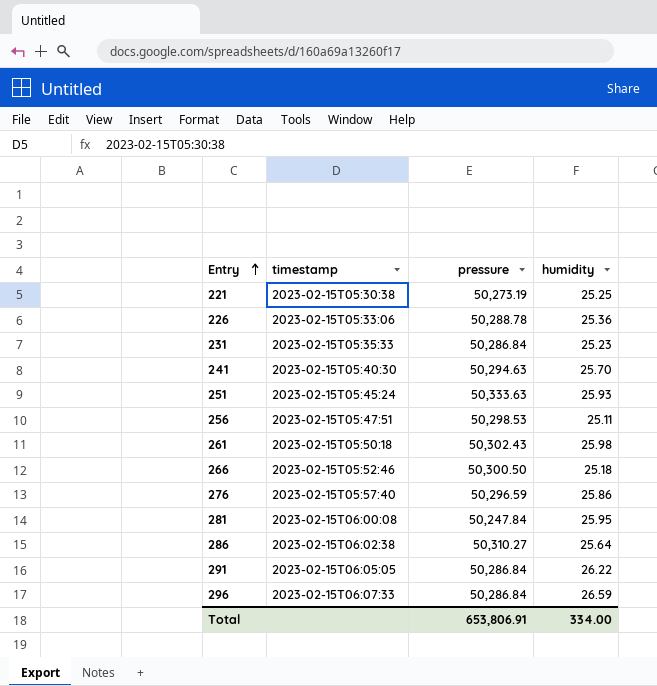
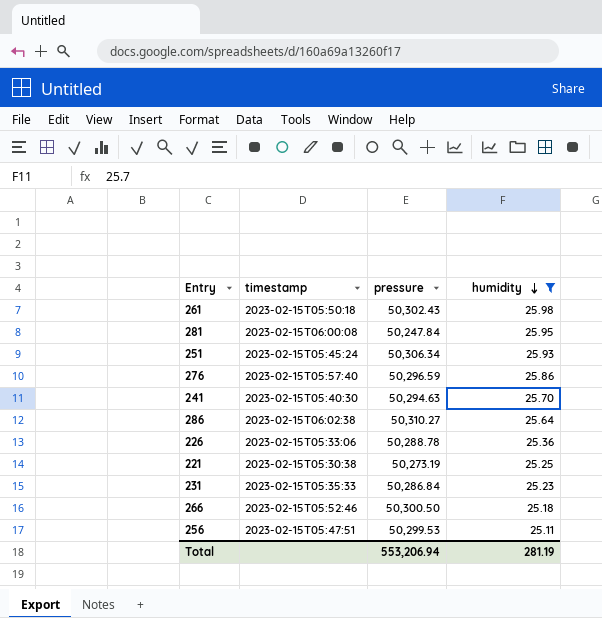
filter: none -> humidity <= 25.98
row order: Entry ascending -> humidity descending
251 | pressure: 50,333.63 -> 50,306.34
256 | pressure: 50,298.53 -> 50,299.53
Total | pressure: 653,806.91 -> 553,206.94
Total | humidity: 334.00 -> 281.19

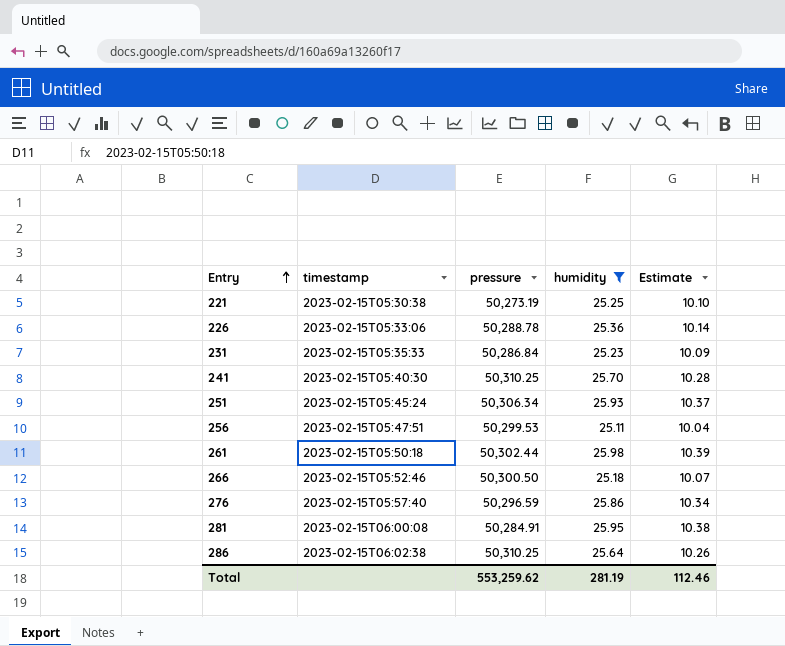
row order: humidity descending -> Entry ascending
column Estimate | formula: none -> [humidity] * 0.4
241 | pressure: 50,294.63 -> 50,310.25
261 | pressure: 50,302.43 -> 50,302.44
281 | pressure: 50,247.84 -> 50,284.91
286 | pressure: 50,310.27 -> 50,310.25
Total | pressure: 553,206.94 -> 553,259.62

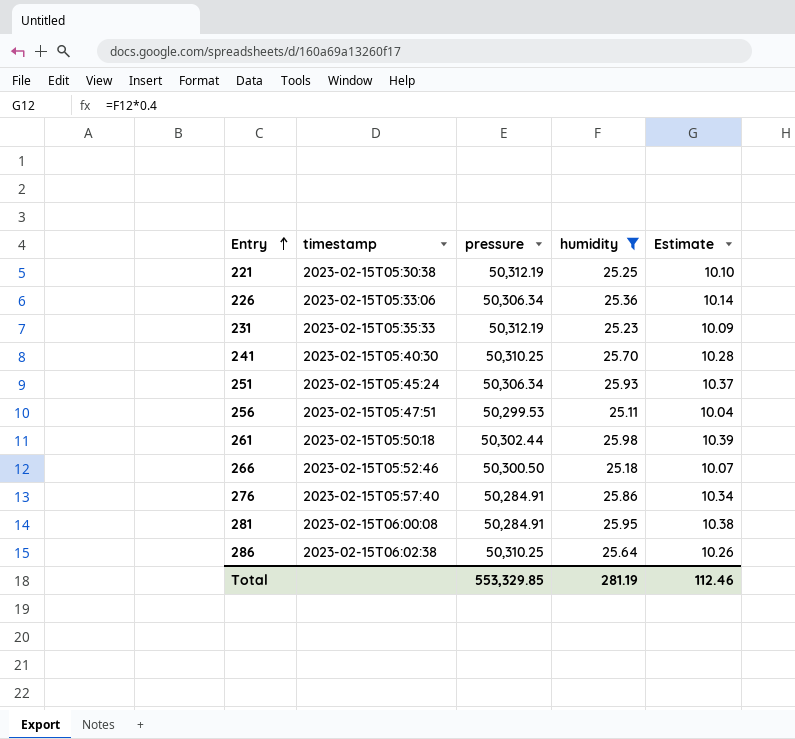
221 | pressure: 50,273.19 -> 50,312.19
226 | pressure: 50,288.78 -> 50,306.34
231 | pressure: 50,286.84 -> 50,312.19
276 | pressure: 50,296.59 -> 50,284.91
Total | pressure: 553,259.62 -> 553,329.85

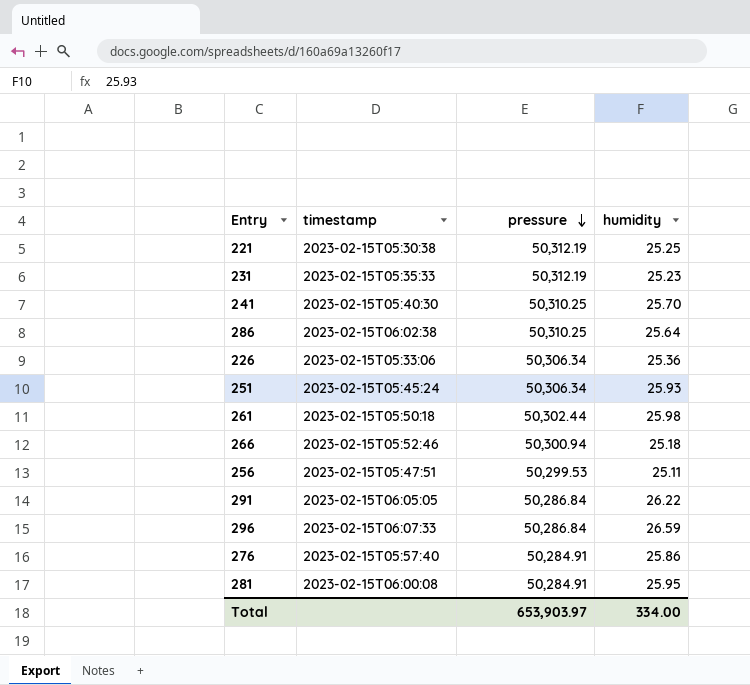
filter: humidity <= 25.98 -> none
row order: Entry ascending -> pressure descending
column Estimate | formula: [humidity] * 0.4 -> none
266 | pressure: 50,300.50 -> 50,300.94
Total | pressure: 553,329.85 -> 653,903.97
Total | humidity: 281.19 -> 334.00

